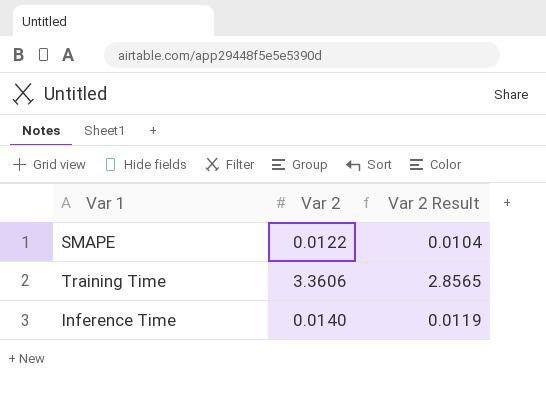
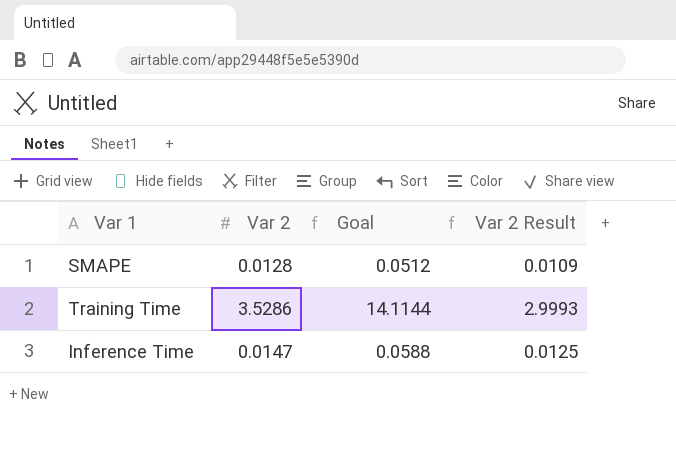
column Goal | formula: none -> [Var 2] * 4
SMAPE | Var 2: 0.0122 -> 0.0128
SMAPE | Var 2 Result: 0.0104 -> 0.0109
Training Time | Var 2: 3.3606 -> 3.5286
Training Time | Var 2 Result: 2.8565 -> 2.9993
Inference Time | Var 2: 0.0140 -> 0.0147
Inference Time | Var 2 Result: 0.0119 -> 0.0125

